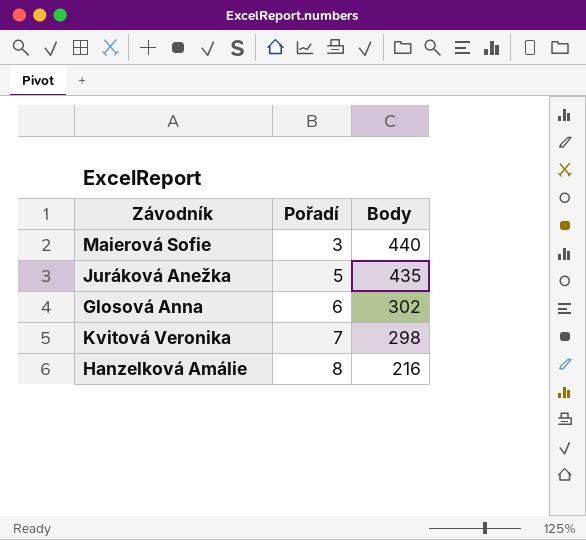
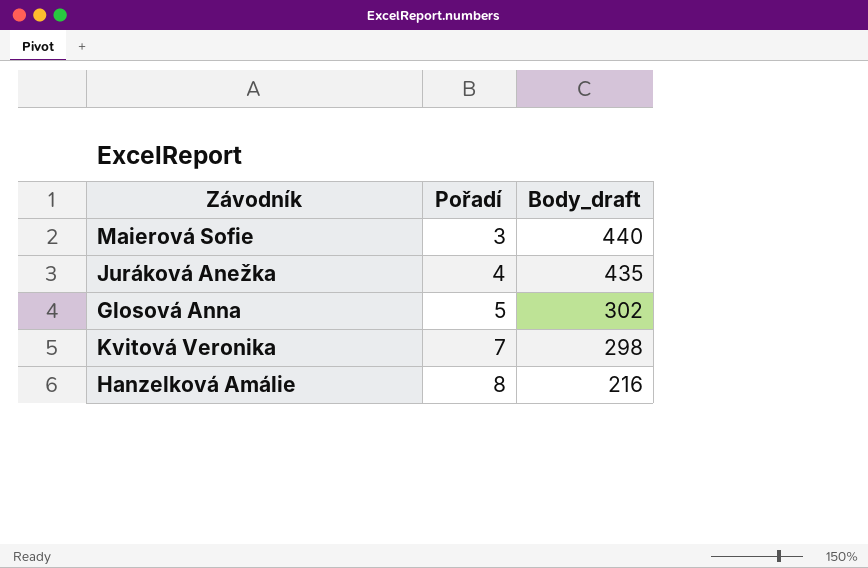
column name: Body -> Body_draft
Juráková Anežka | Pořadí: 5 -> 4
Glosová Anna | Pořadí: 6 -> 5

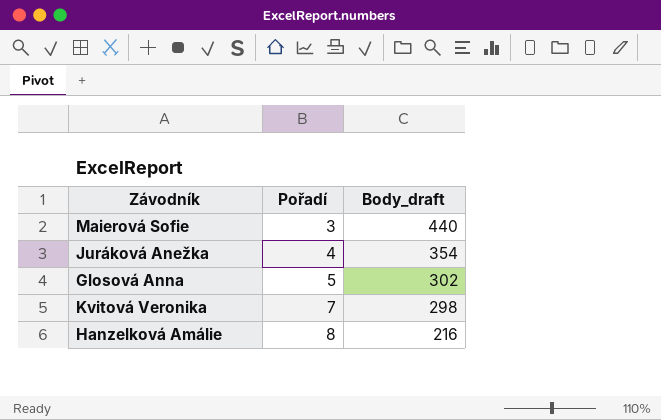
Juráková Anežka | Body_draft: 435 -> 354

